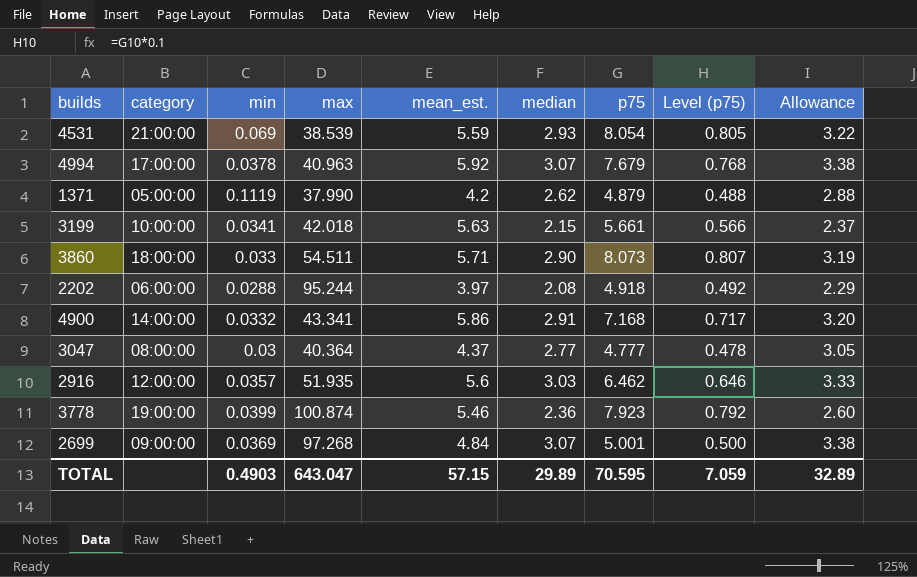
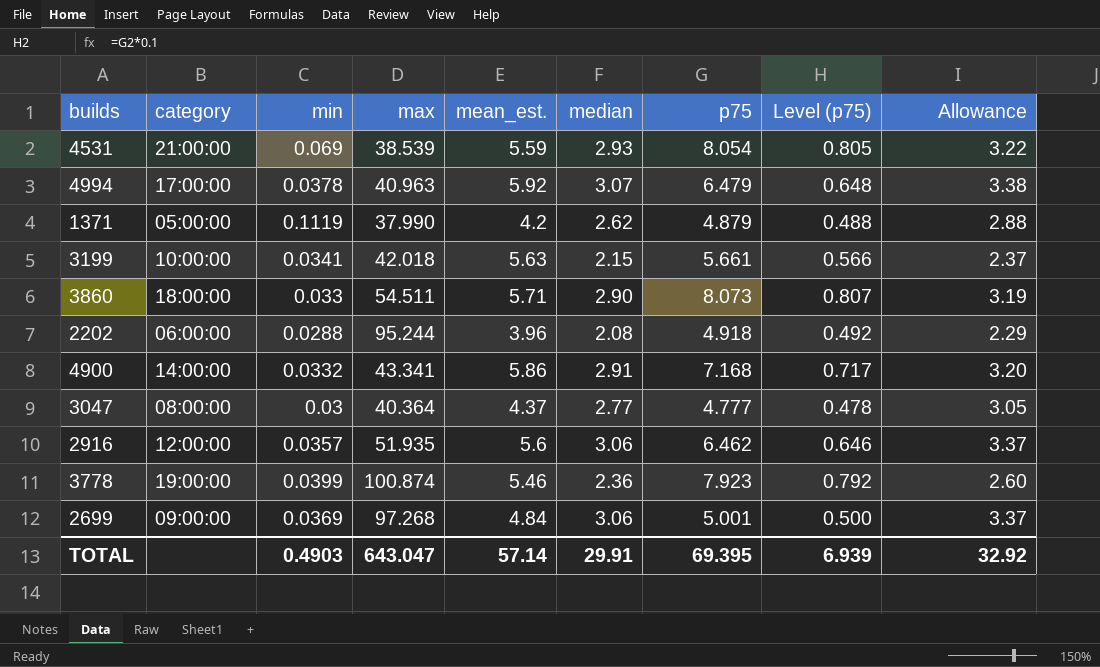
4994 | p75: 7.679 -> 6.479
4994 | Level (p75): 0.768 -> 0.648
2202 | mean_est.: 3.97 -> 3.96
2916 | median: 3.03 -> 3.06
2916 | Allowance: 3.33 -> 3.37
2699 | median: 3.07 -> 3.06
2699 | Allowance: 3.38 -> 3.37
TOTAL | mean_est.: 57.15 -> 57.14
TOTAL | median: 29.89 -> 29.91
TOTAL | p75: 70.595 -> 69.395
TOTAL | Level (p75): 7.059 -> 6.939
TOTAL | Allowance: 32.89 -> 32.92

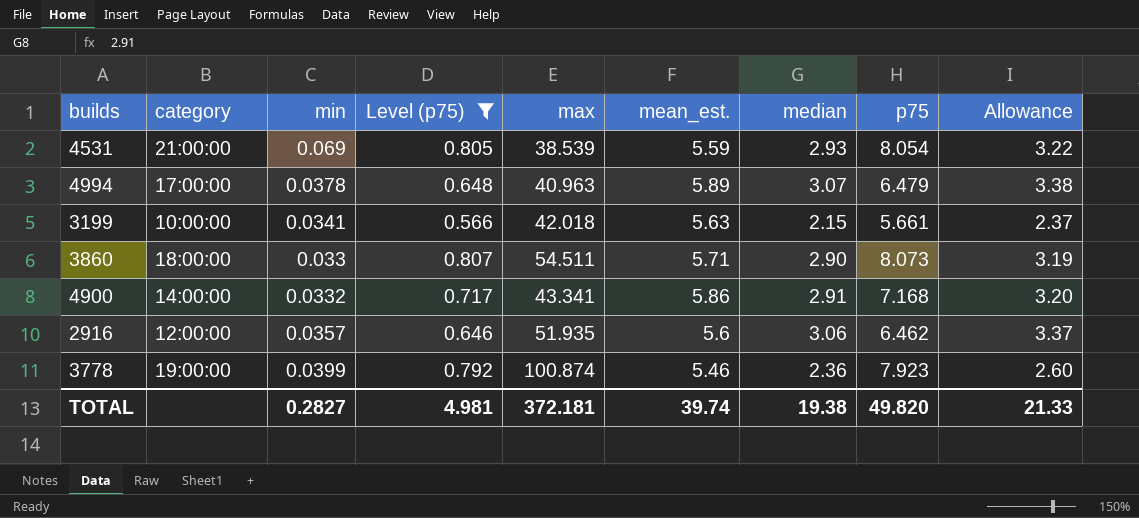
filter: none -> Level (p75) >= 0.566
column Level (p75) | position: 8 -> 4
4994 | mean_est.: 5.92 -> 5.89
TOTAL | min: 0.4903 -> 0.2827
TOTAL | Level (p75): 6.939 -> 4.981
TOTAL | max: 643.047 -> 372.181
TOTAL | mean_est.: 57.14 -> 39.74
TOTAL | median: 29.91 -> 19.38
TOTAL | p75: 69.395 -> 49.820
TOTAL | Allowance: 32.92 -> 21.33

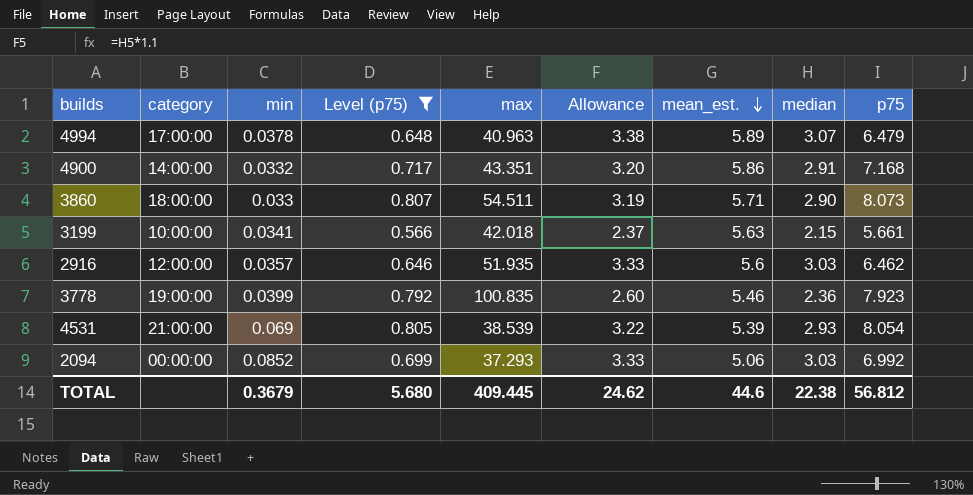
row order: none -> mean_est. descending
column Allowance | position: 9 -> 6
4900 | max: 43.341 -> 43.351
2916 | Allowance: 3.37 -> 3.33
2916 | median: 3.06 -> 3.03
3778 | max: 100.874 -> 100.835
4531 | mean_est.: 5.59 -> 5.39
row 2094: none -> 00:00:00 | 0.0852 | 0.699 | 37.293 | 3.33 | 5.06 | 3.03 | 6.992
TOTAL | min: 0.2827 -> 0.3679
TOTAL | Level (p75): 4.981 -> 5.680
TOTAL | max: 372.181 -> 409.445
TOTAL | Allowance: 21.33 -> 24.62
TOTAL | mean_est.: 39.74 -> 44.6
TOTAL | median: 19.38 -> 22.38
TOTAL | p75: 49.820 -> 56.812

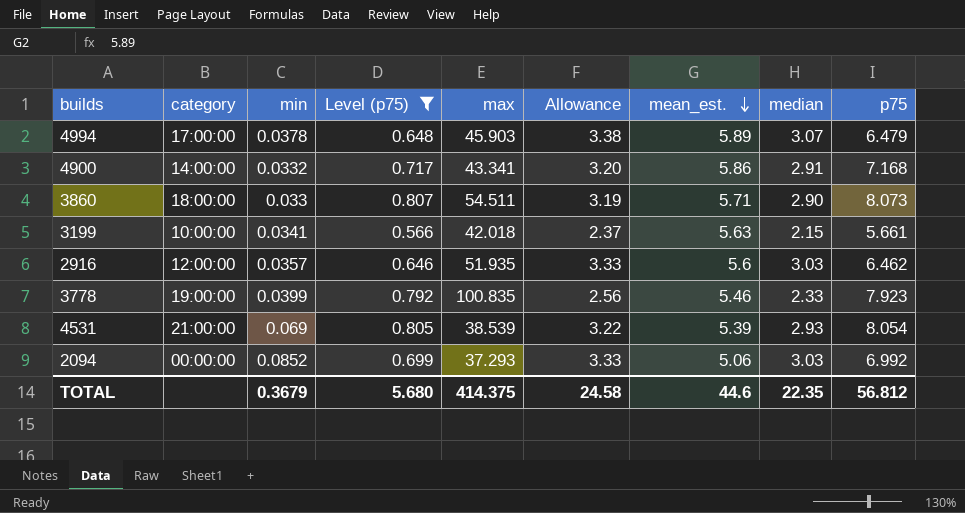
4994 | max: 40.963 -> 45.903
4900 | max: 43.351 -> 43.341
3778 | Allowance: 2.60 -> 2.56
3778 | median: 2.36 -> 2.33
TOTAL | max: 409.445 -> 414.375
TOTAL | Allowance: 24.62 -> 24.58
TOTAL | median: 22.38 -> 22.35

